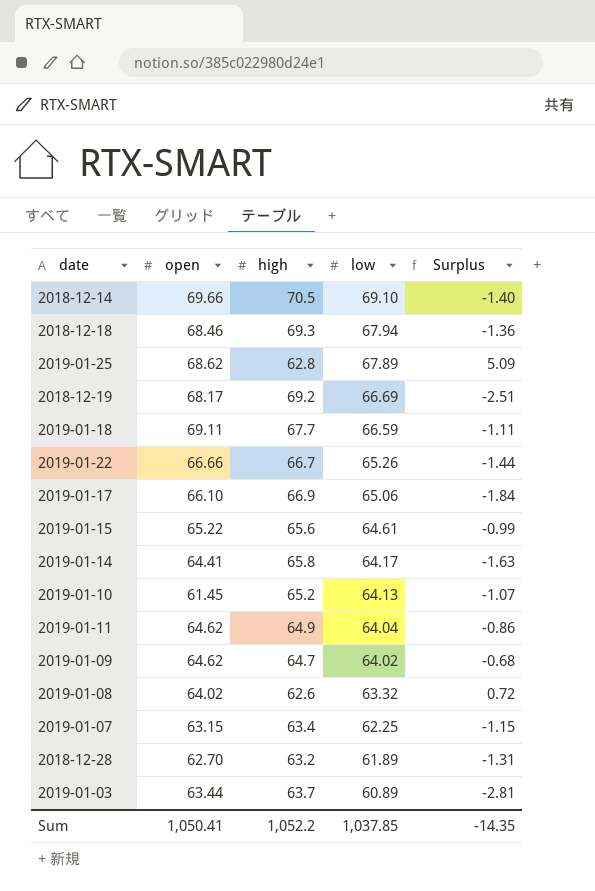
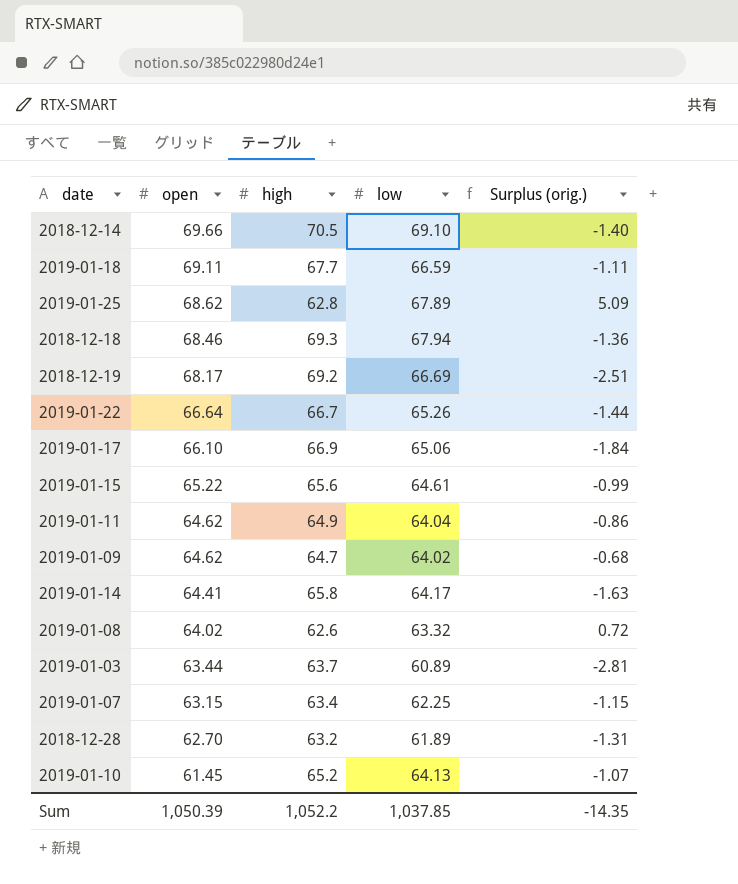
row order: low descending -> open descending
column name: Surplus -> Surplus (orig.)
2019-01-22 | open: 66.66 -> 66.64
Sum | open: 1,050.41 -> 1,050.39

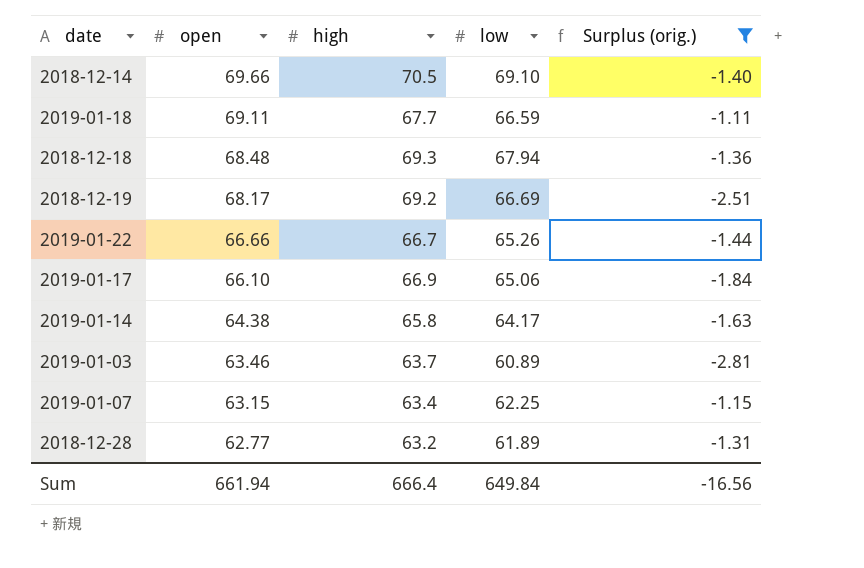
filter: none -> Surplus (orig.) <= -1.11
2018-12-18 | open: 68.46 -> 68.48
2019-01-22 | open: 66.64 -> 66.66
2019-01-14 | open: 64.41 -> 64.38
2019-01-03 | open: 63.44 -> 63.46
2018-12-28 | open: 62.70 -> 62.77
Sum | open: 1,050.39 -> 661.94
Sum | high: 1,052.2 -> 666.4
Sum | low: 1,037.85 -> 649.84
Sum | Surplus (orig.): -14.35 -> -16.56

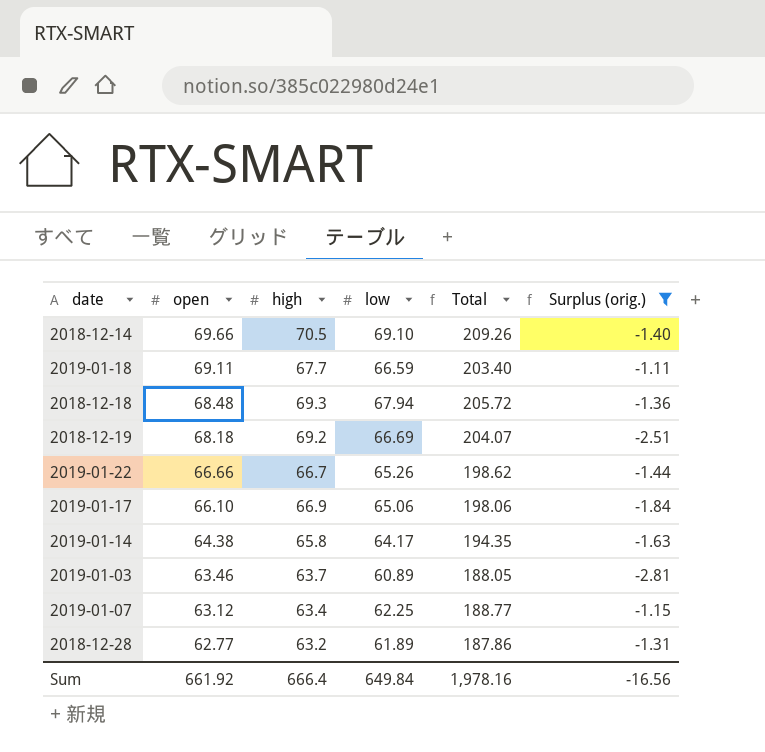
column Total | formula: none -> [open] + [high] + [low]
2018-12-19 | open: 68.17 -> 68.18
2019-01-07 | open: 63.15 -> 63.12
Sum | open: 661.94 -> 661.92

